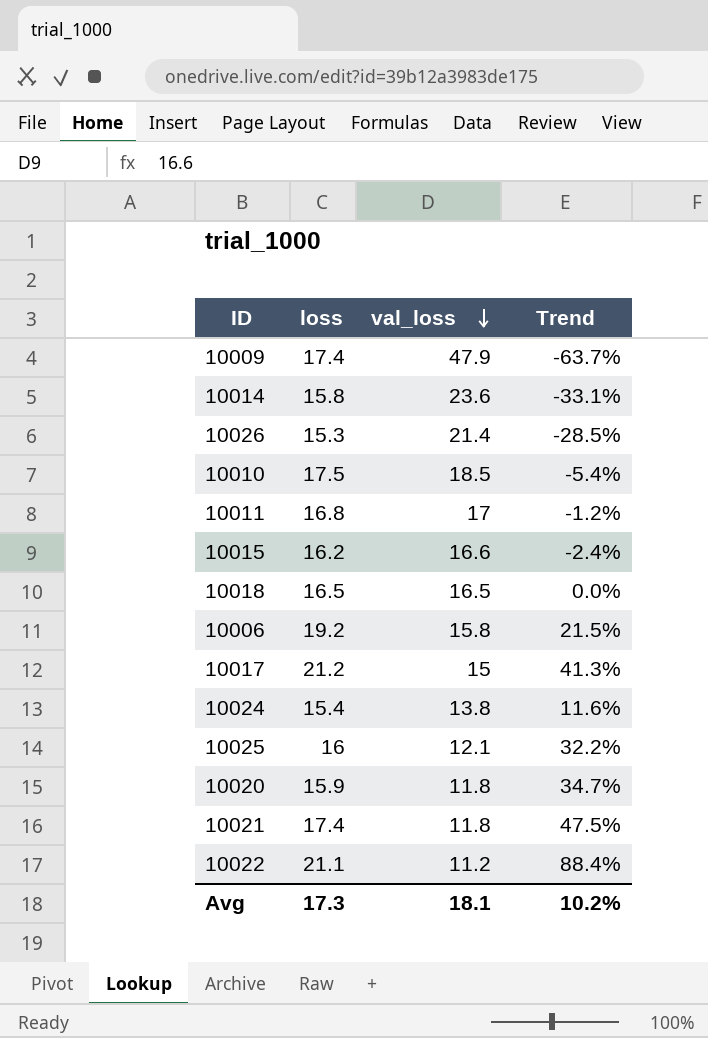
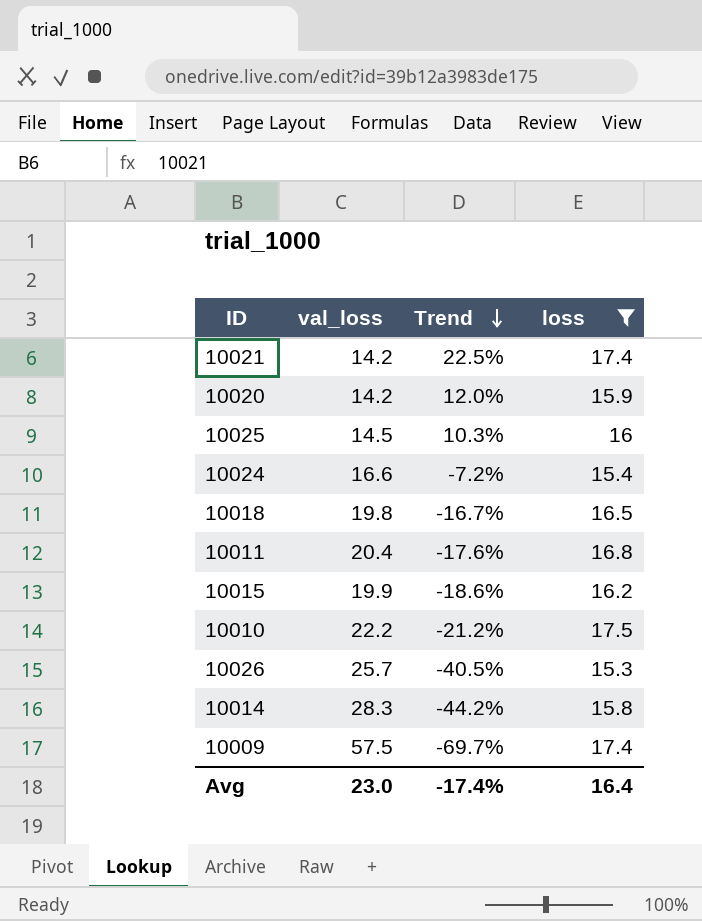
filter: none -> loss <= 17.5
row order: val_loss descending -> Trend descending
column loss | position: 2 -> 4
10021 | val_loss: 11.8 -> 14.2
10021 | Trend: 47.5% -> 22.5%
10020 | val_loss: 11.8 -> 14.2
10020 | Trend: 34.7% -> 12.0%
10025 | val_loss: 12.1 -> 14.5
10025 | Trend: 32.2% -> 10.3%
10024 | val_loss: 13.8 -> 16.6
10024 | Trend: 11.6% -> -7.2%
10018 | val_loss: 16.5 -> 19.8
10018 | Trend: 0.0% -> -16.7%
10011 | val_loss: 17 -> 20.4
10011 | Trend: -1.2% -> -17.6%
10015 | val_loss: 16.6 -> 19.9
10015 | Trend: -2.4% -> -18.6%
10010 | val_loss: 18.5 -> 22.2
10010 | Trend: -5.4% -> -21.2%
10026 | val_loss: 21.4 -> 25.7
10026 | Trend: -28.5% -> -40.5%
10014 | val_loss: 23.6 -> 28.3
10014 | Trend: -33.1% -> -44.2%
10009 | val_loss: 47.9 -> 57.5
10009 | Trend: -63.7% -> -69.7%
Avg | val_loss: 18.1 -> 23.0
Avg | Trend: 10.2% -> -17.4%
Avg | loss: 17.3 -> 16.4

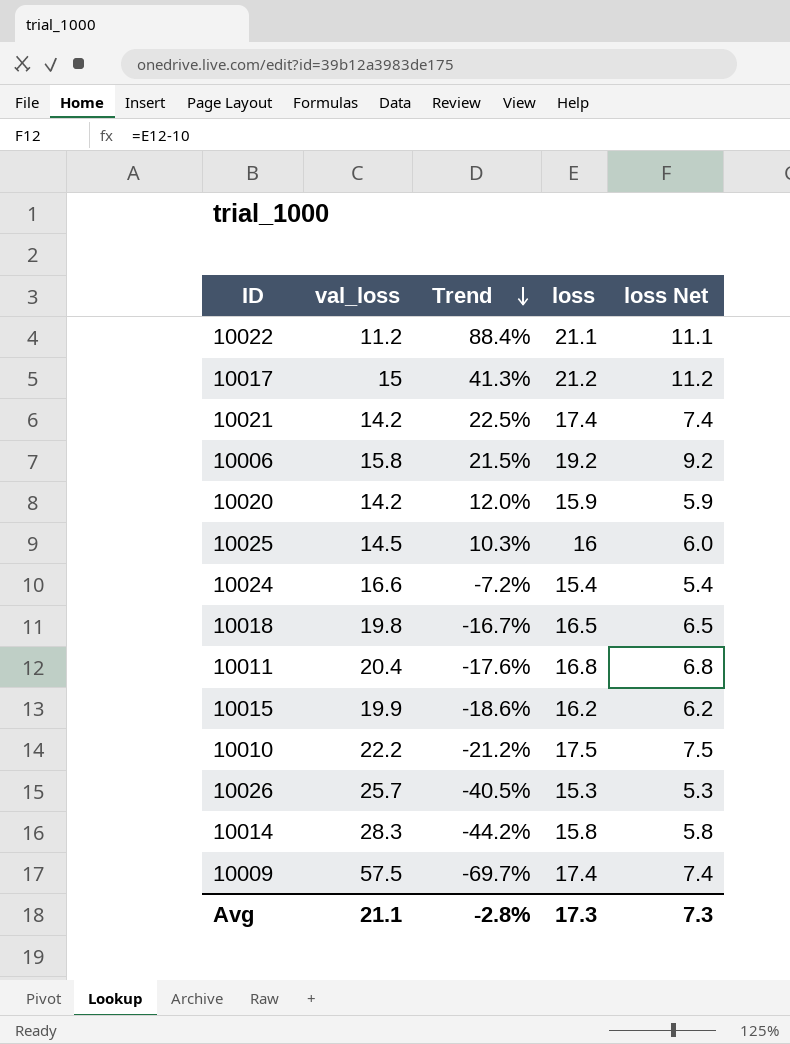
filter: loss <= 17.5 -> none
column loss Net | formula: none -> [loss] - 10
Avg | val_loss: 23.0 -> 21.1
Avg | Trend: -17.4% -> -2.8%
Avg | loss: 16.4 -> 17.3

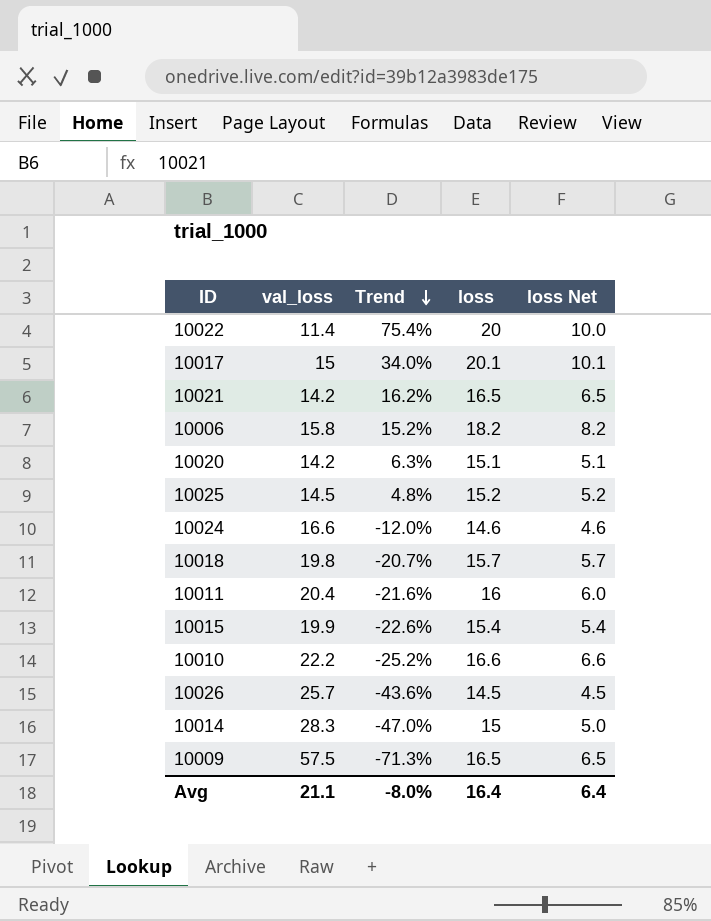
10022 | val_loss: 11.2 -> 11.4
10022 | Trend: 88.4% -> 75.4%
10022 | loss: 21.1 -> 20
10022 | loss Net: 11.1 -> 10.0
10017 | Trend: 41.3% -> 34.0%
10017 | loss: 21.2 -> 20.1
10017 | loss Net: 11.2 -> 10.1
10021 | Trend: 22.5% -> 16.2%
10021 | loss: 17.4 -> 16.5
10021 | loss Net: 7.4 -> 6.5
10006 | Trend: 21.5% -> 15.2%
10006 | loss: 19.2 -> 18.2
10006 | loss Net: 9.2 -> 8.2
10020 | Trend: 12.0% -> 6.3%
10020 | loss: 15.9 -> 15.1
10020 | loss Net: 5.9 -> 5.1
10025 | Trend: 10.3% -> 4.8%
10025 | loss: 16 -> 15.2
10025 | loss Net: 6.0 -> 5.2
10024 | Trend: -7.2% -> -12.0%
10024 | loss: 15.4 -> 14.6
10024 | loss Net: 5.4 -> 4.6
10018 | Trend: -16.7% -> -20.7%
10018 | loss: 16.5 -> 15.7
10018 | loss Net: 6.5 -> 5.7
10011 | Trend: -17.6% -> -21.6%
10011 | loss: 16.8 -> 16
10011 | loss Net: 6.8 -> 6.0
10015 | Trend: -18.6% -> -22.6%
10015 | loss: 16.2 -> 15.4
10015 | loss Net: 6.2 -> 5.4
10010 | Trend: -21.2% -> -25.2%
10010 | loss: 17.5 -> 16.6
10010 | loss Net: 7.5 -> 6.6
10026 | Trend: -40.5% -> -43.6%
10026 | loss: 15.3 -> 14.5
10026 | loss Net: 5.3 -> 4.5
10014 | Trend: -44.2% -> -47.0%
10014 | loss: 15.8 -> 15
10014 | loss Net: 5.8 -> 5.0
10009 | Trend: -69.7% -> -71.3%
10009 | loss: 17.4 -> 16.5
10009 | loss Net: 7.4 -> 6.5
Avg | Trend: -2.8% -> -8.0%
Avg | loss: 17.3 -> 16.4
Avg | loss Net: 7.3 -> 6.4

